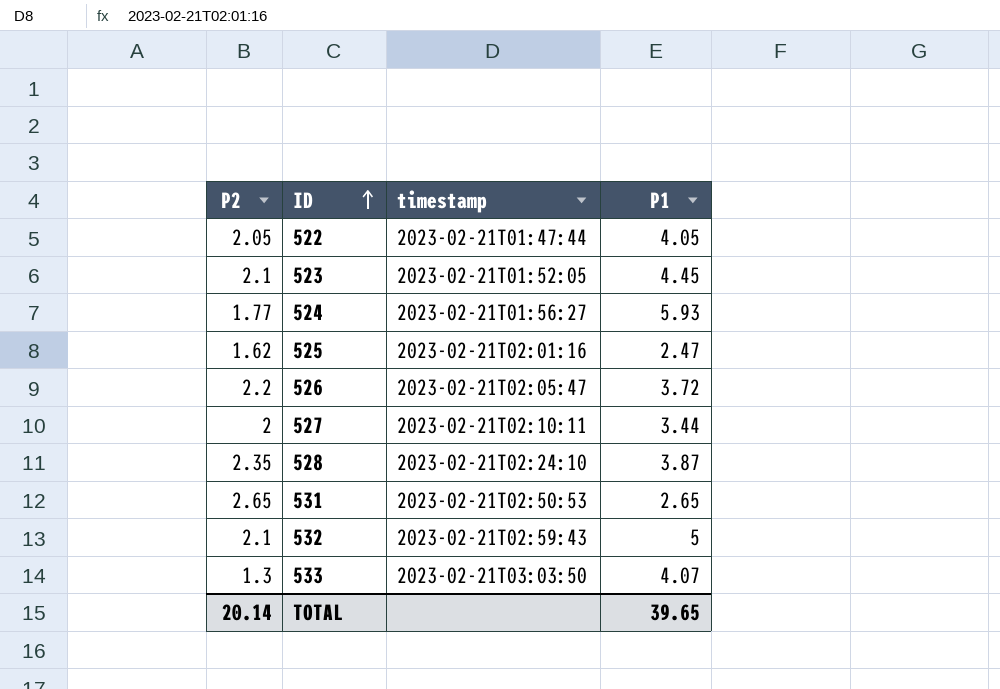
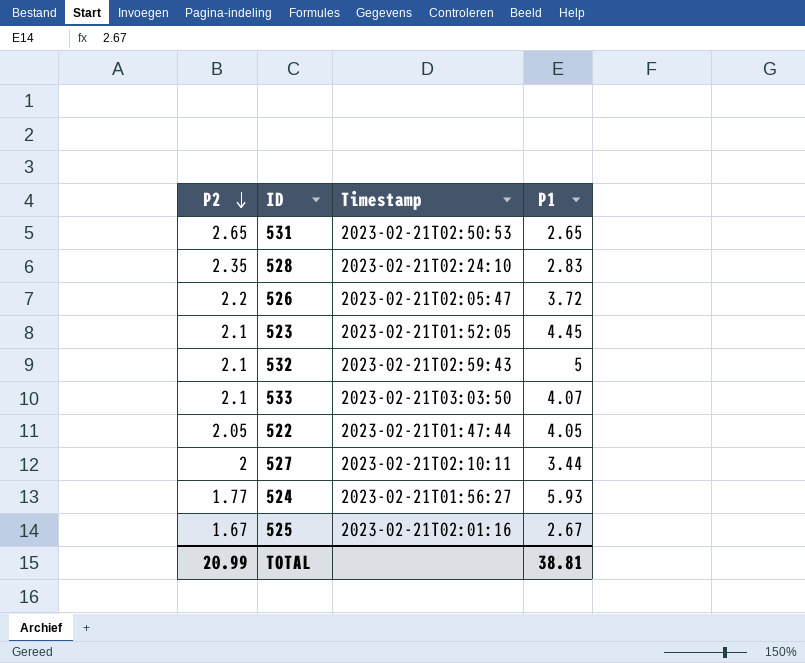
row order: ID ascending -> P2 descending
column name: timestamp -> Timestamp
528 | P1: 3.87 -> 2.83
533 | P2: 1.3 -> 2.1
525 | P2: 1.62 -> 1.67
525 | P1: 2.47 -> 2.67
TOTAL | P2: 20.14 -> 20.99
TOTAL | P1: 39.65 -> 38.81

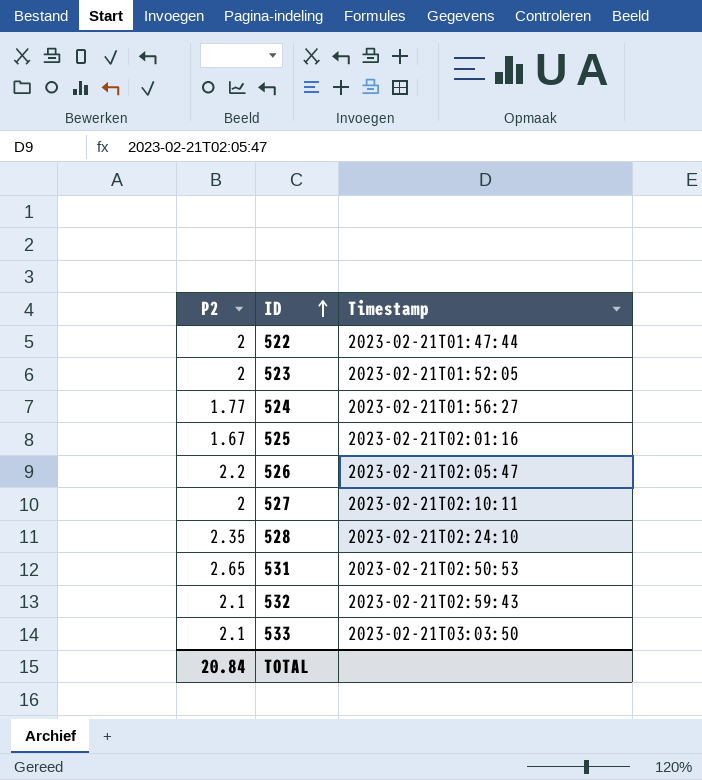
row order: P2 descending -> ID ascending
column P1 | position: 4 -> none
522 | P2: 2.05 -> 2
523 | P2: 2.1 -> 2
TOTAL | P2: 20.99 -> 20.84

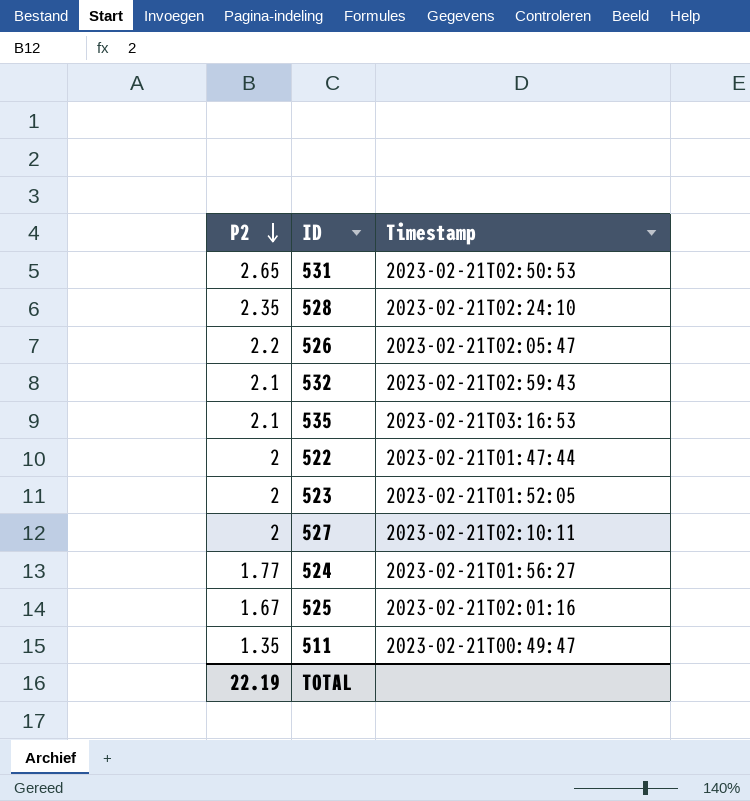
row order: ID ascending -> P2 descending
row 533: 2.1 | 2023-02-21T03:03:50 -> none
row 535: none -> 2.1 | 2023-02-21T03:16:53
row 511: none -> 1.35 | 2023-02-21T00:49:47
TOTAL | P2: 20.84 -> 22.19

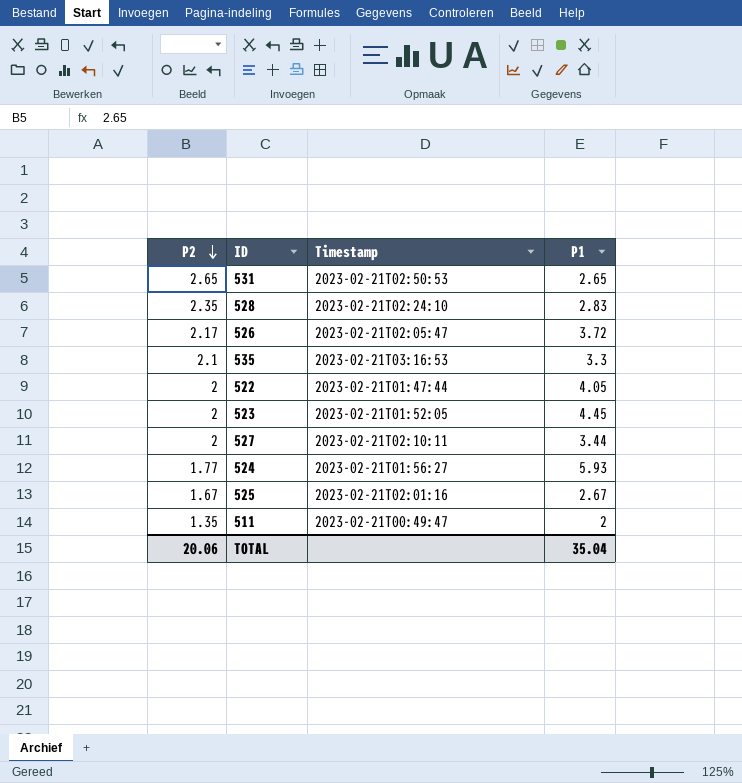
column P1 | position: none -> 4
row 532: 2.1 | 2023-02-21T02:59:43 -> none
526 | P2: 2.2 -> 2.17
TOTAL | P2: 22.19 -> 20.06

